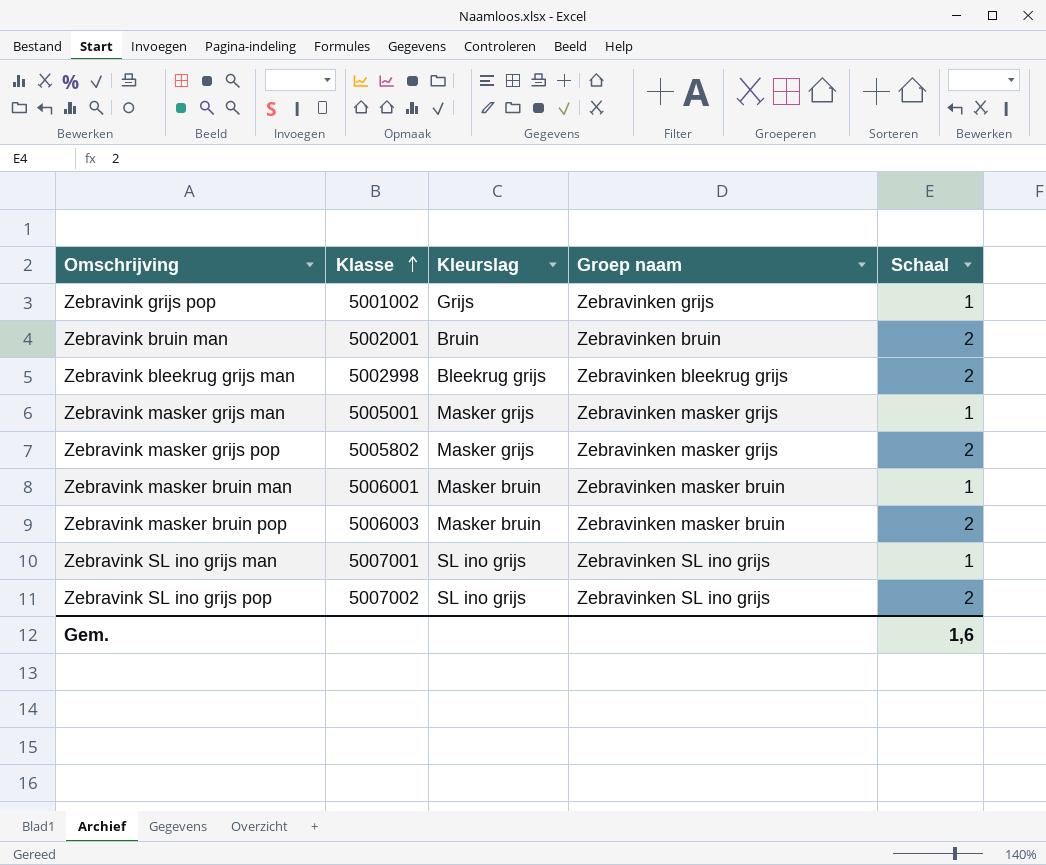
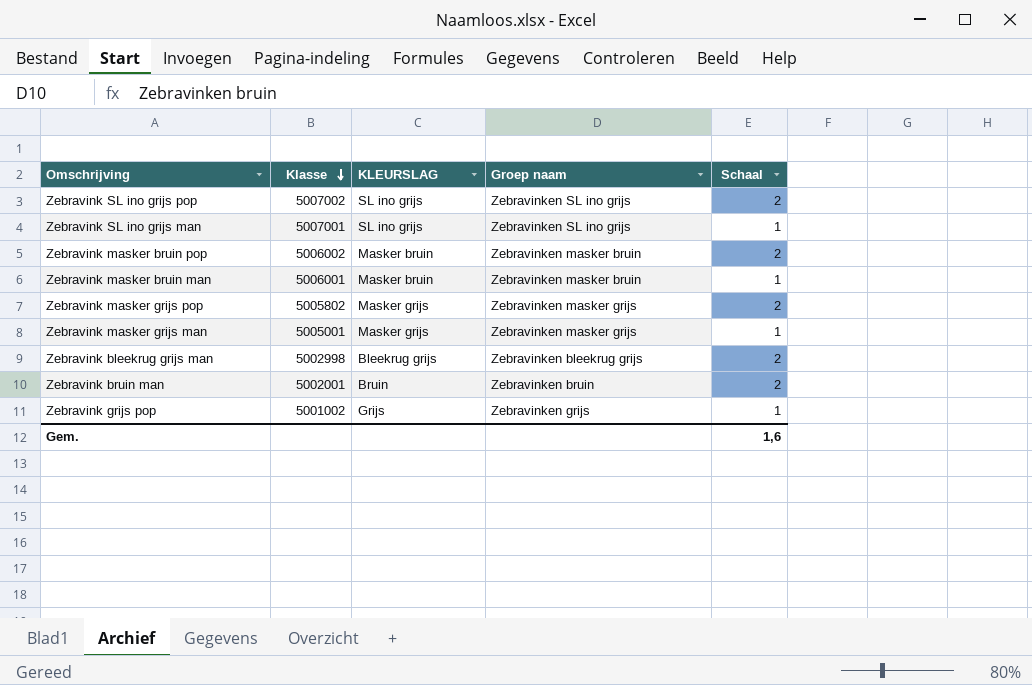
row order: Klasse ascending -> Klasse descending
column name: Kleurslag -> KLEURSLAG
Zebravink masker bruin pop | Klasse: 5006003 -> 5006002

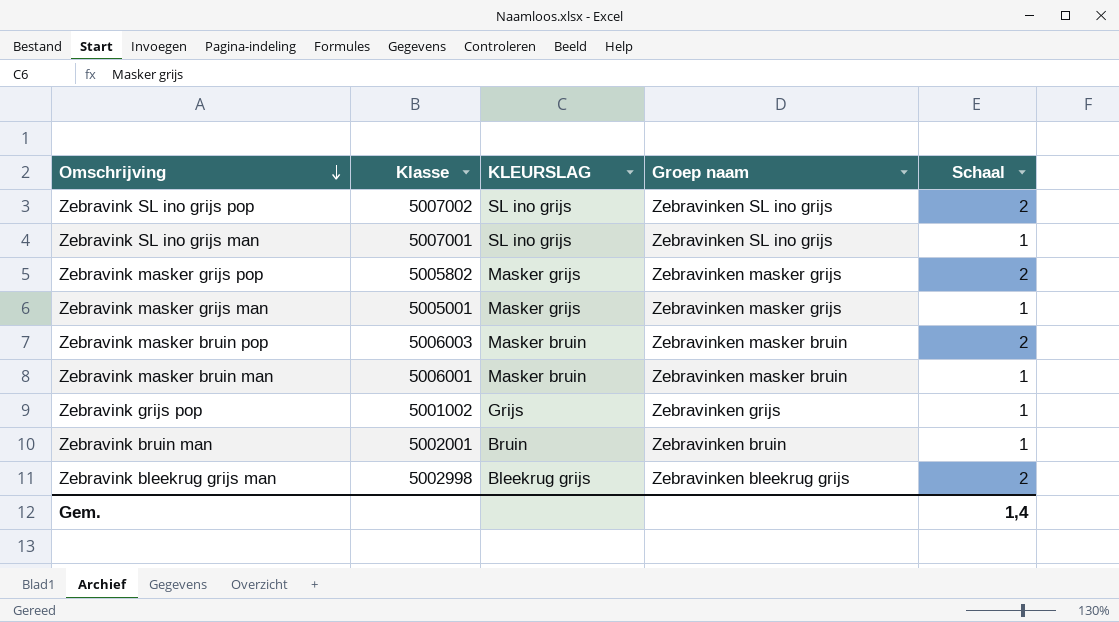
row order: Klasse descending -> Omschrijving descending
Zebravink masker bruin pop | Klasse: 5006002 -> 5006003
Zebravink bruin man | Schaal: 2 -> 1
Gem. | Schaal: 1,6 -> 1,4

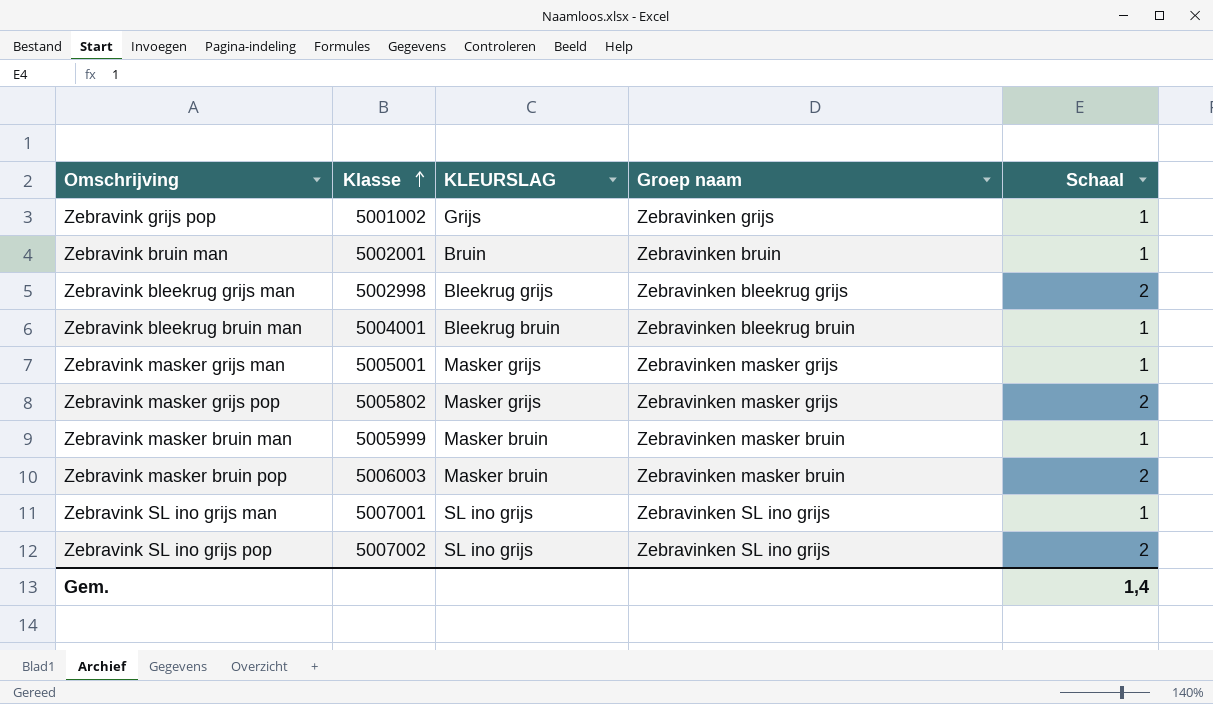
row order: Omschrijving descending -> Klasse ascending
row Zebravink bleekrug bruin man: none -> 5004001 | Bleekrug bruin | Zebravinken bleekrug bruin | 1
Zebravink masker bruin man | Klasse: 5006001 -> 5005999

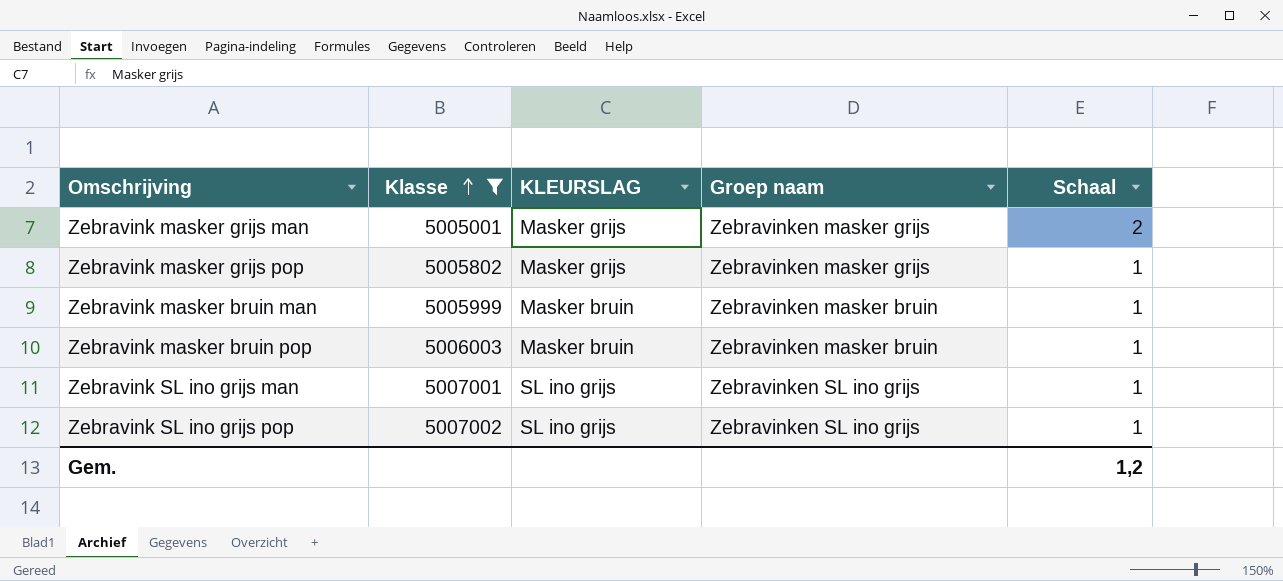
filter: none -> Klasse >= 5005001
Zebravink masker grijs man | Schaal: 1 -> 2
Zebravink masker grijs pop | Schaal: 2 -> 1
Zebravink masker bruin pop | Schaal: 2 -> 1
Zebravink SL ino grijs pop | Schaal: 2 -> 1
Gem. | Schaal: 1,4 -> 1,2

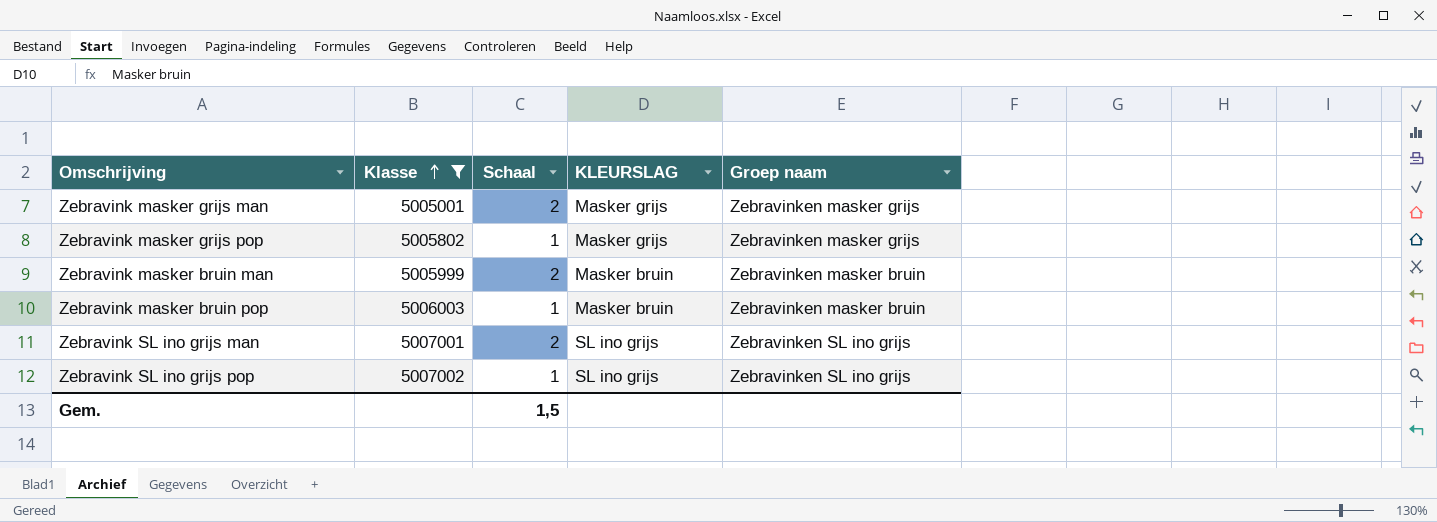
column Schaal | position: 5 -> 3
Zebravink masker bruin man | Schaal: 1 -> 2
Zebravink SL ino grijs man | Schaal: 1 -> 2
Gem. | Schaal: 1,2 -> 1,5

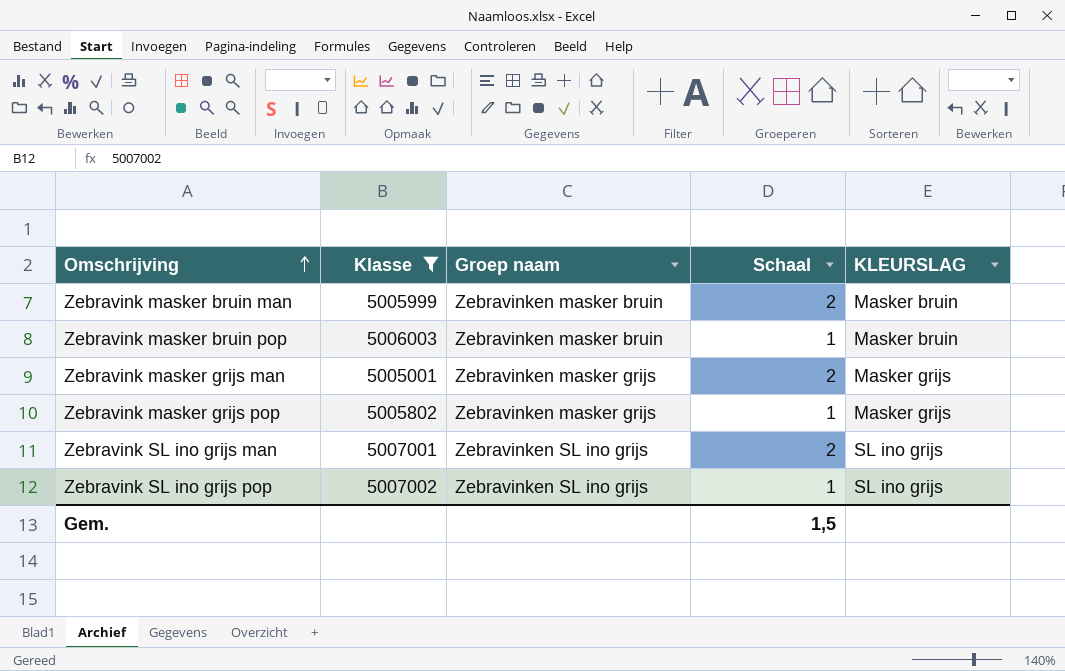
row order: Klasse ascending -> Omschrijving ascending
column Groep naam | position: 5 -> 3

